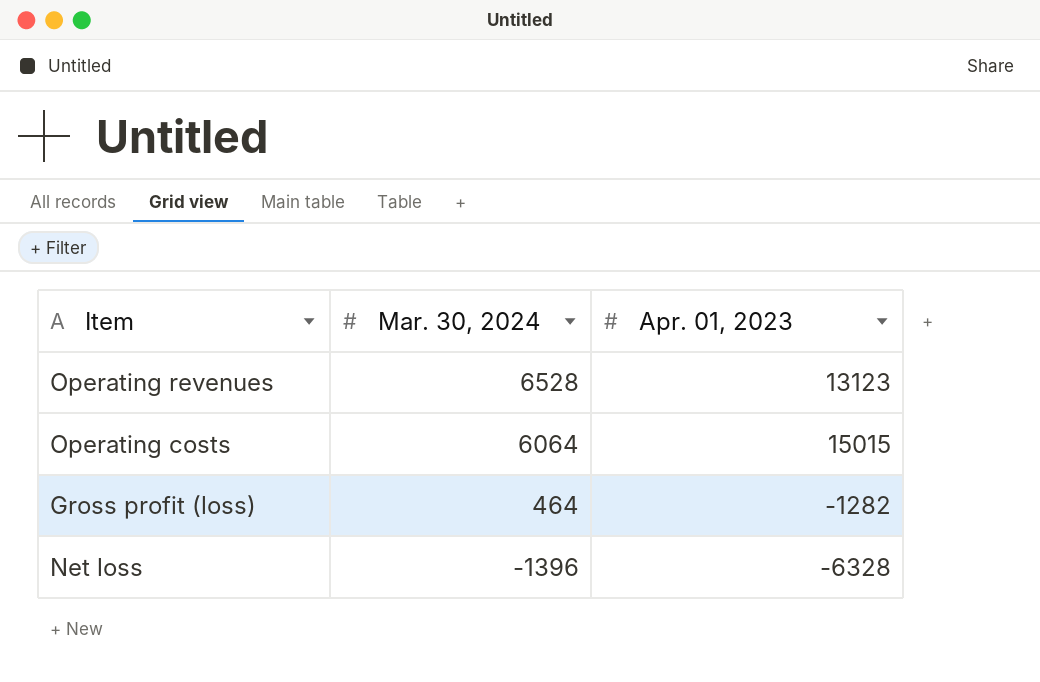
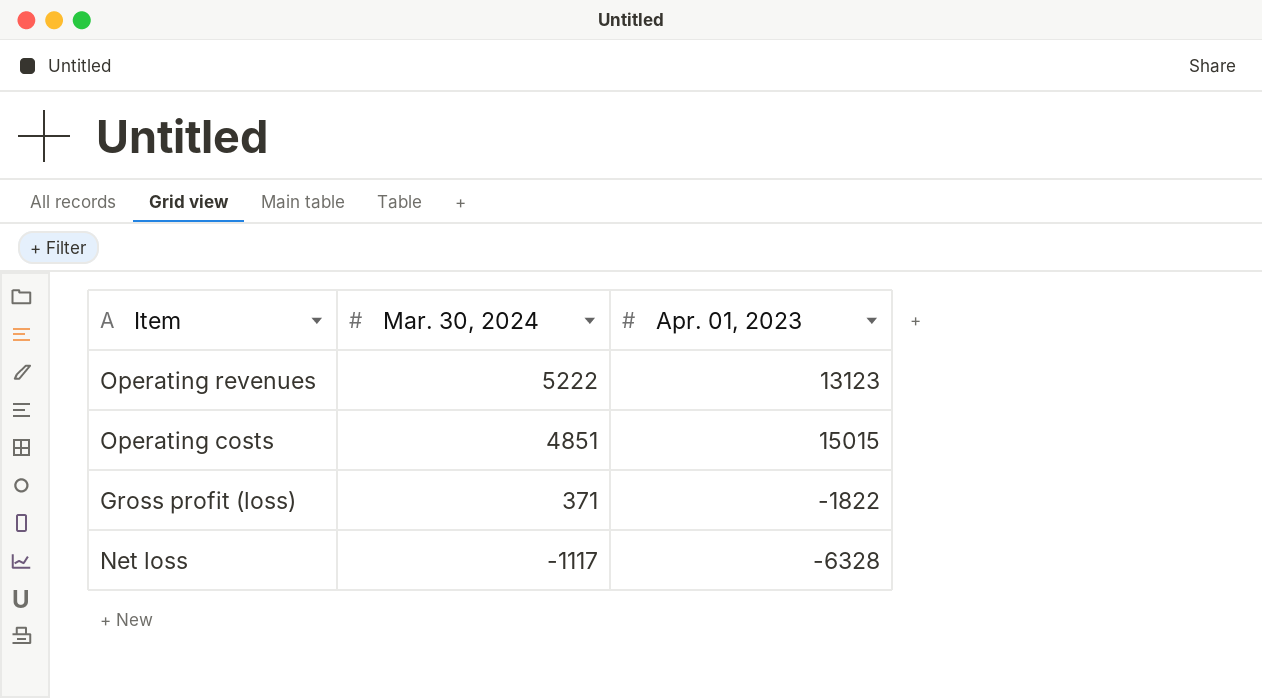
Operating revenues | Mar. 30, 2024: 6528 -> 5222
Operating costs | Mar. 30, 2024: 6064 -> 4851
Gross profit (loss) | Mar. 30, 2024: 464 -> 371
Gross profit (loss) | Apr. 01, 2023: -1282 -> -1822
Net loss | Mar. 30, 2024: -1396 -> -1117

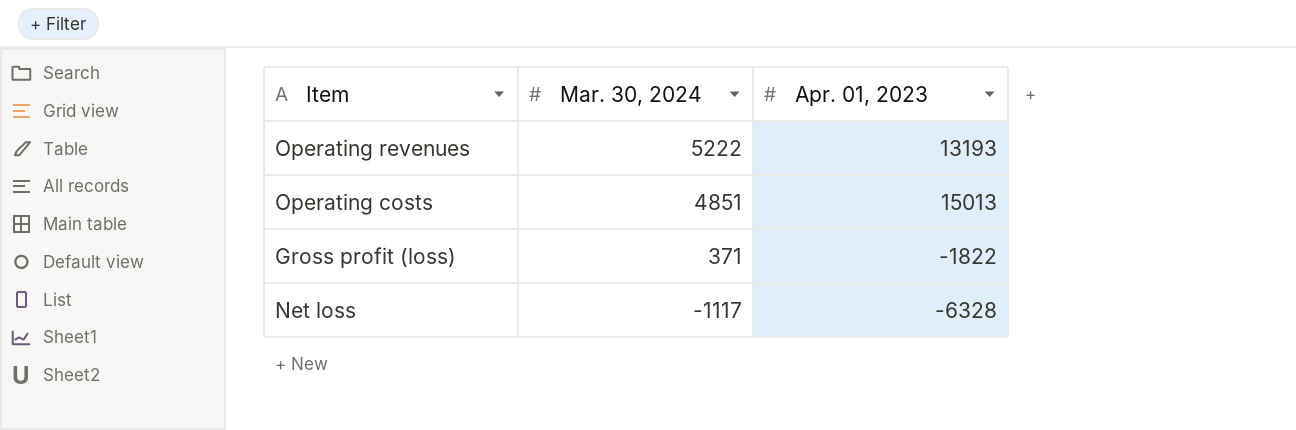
Operating revenues | Apr. 01, 2023: 13123 -> 13193
Operating costs | Apr. 01, 2023: 15015 -> 15013

